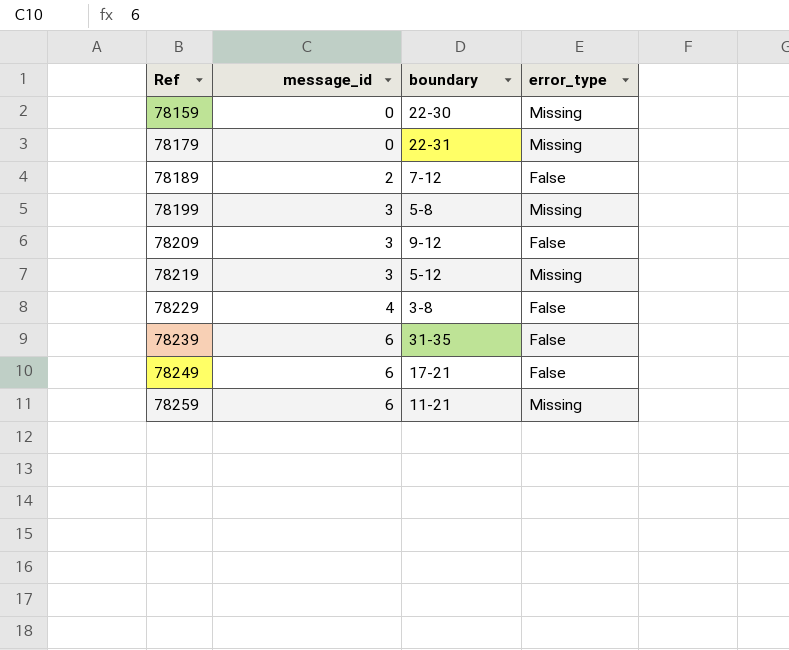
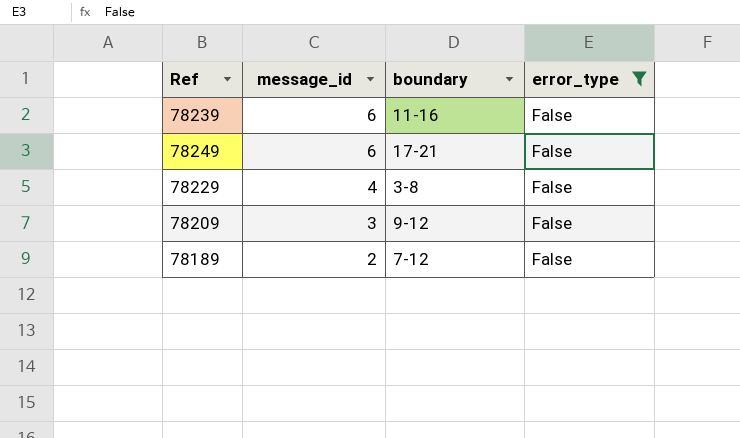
filter: none -> error_type = False
row order: Ref ascending -> message_id descending
78239 | boundary: 31-35 -> 11-16

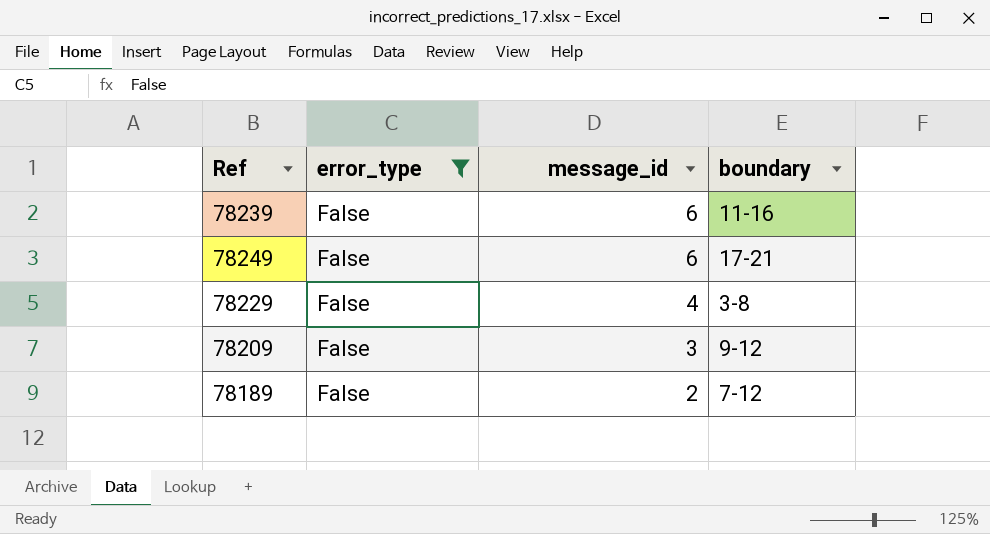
column error_type | position: 4 -> 2

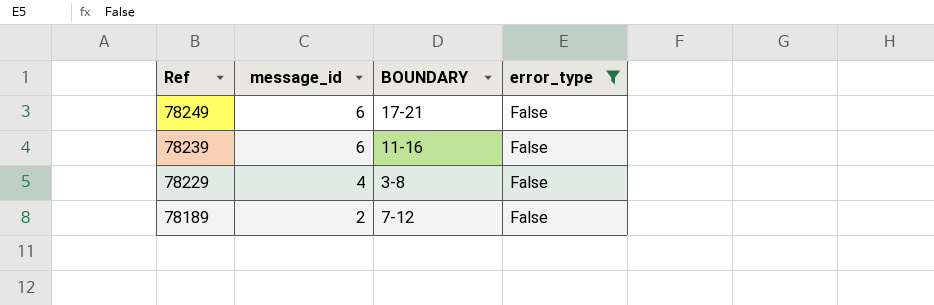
row order: message_id descending -> Ref descending
column name: boundary -> BOUNDARY
column error_type | position: 2 -> 4
row 78209: False | 3 | 9-12 -> none

